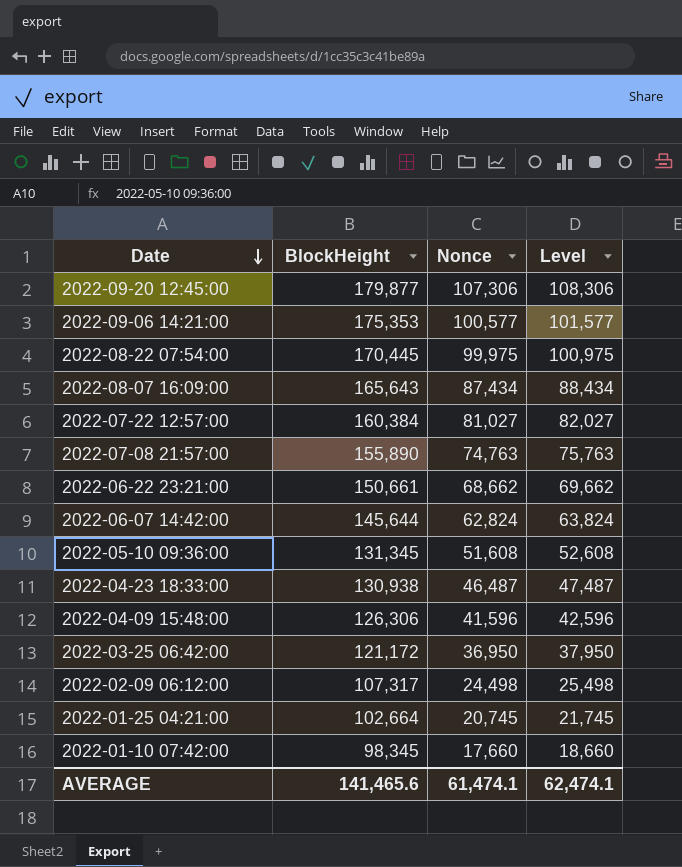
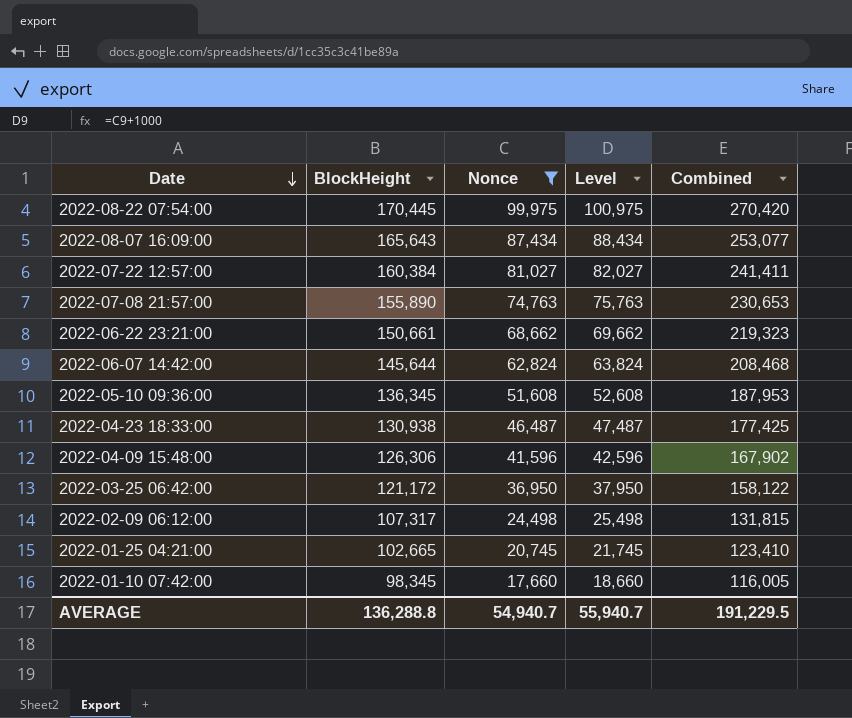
filter: none -> Nonce <= 99,975
column Combined | formula: none -> [BlockHeight] + [Nonce]
2022-05-10 09:36:00 | BlockHeight: 131,345 -> 136,345
2022-01-25 04:21:00 | BlockHeight: 102,664 -> 102,665
AVERAGE | BlockHeight: 141,465.6 -> 136,288.8
AVERAGE | Nonce: 61,474.1 -> 54,940.7
AVERAGE | Level: 62,474.1 -> 55,940.7

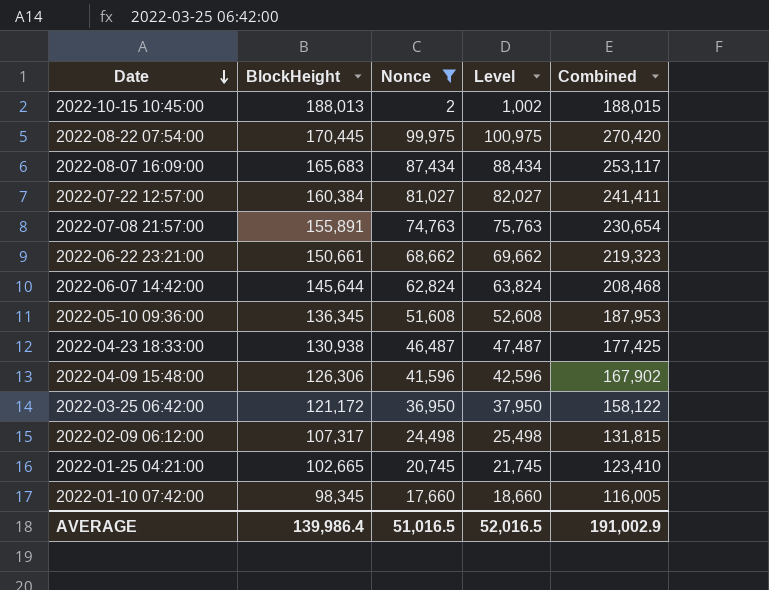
row 2022-10-15 10:45:00: none -> 188,013 | 2 | 1,002 | 188,015
2022-08-07 16:09:00 | BlockHeight: 165,643 -> 165,683
2022-08-07 16:09:00 | Combined: 253,077 -> 253,117
2022-07-08 21:57:00 | BlockHeight: 155,890 -> 155,891
2022-07-08 21:57:00 | Combined: 230,653 -> 230,654
AVERAGE | BlockHeight: 136,288.8 -> 139,986.4
AVERAGE | Nonce: 54,940.7 -> 51,016.5
AVERAGE | Level: 55,940.7 -> 52,016.5
AVERAGE | Combined: 191,229.5 -> 191,002.9

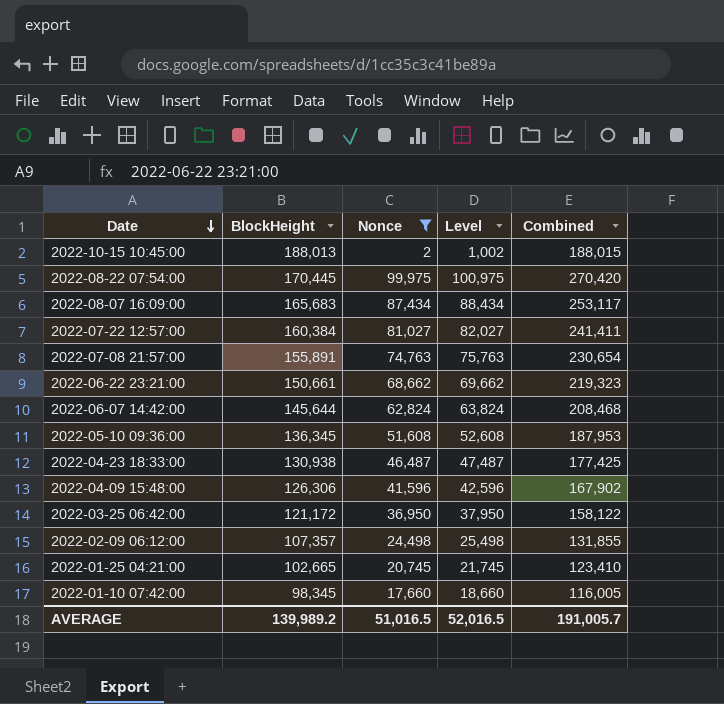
2022-02-09 06:12:00 | BlockHeight: 107,317 -> 107,357
2022-02-09 06:12:00 | Combined: 131,815 -> 131,855
AVERAGE | BlockHeight: 139,986.4 -> 139,989.2
AVERAGE | Combined: 191,002.9 -> 191,005.7

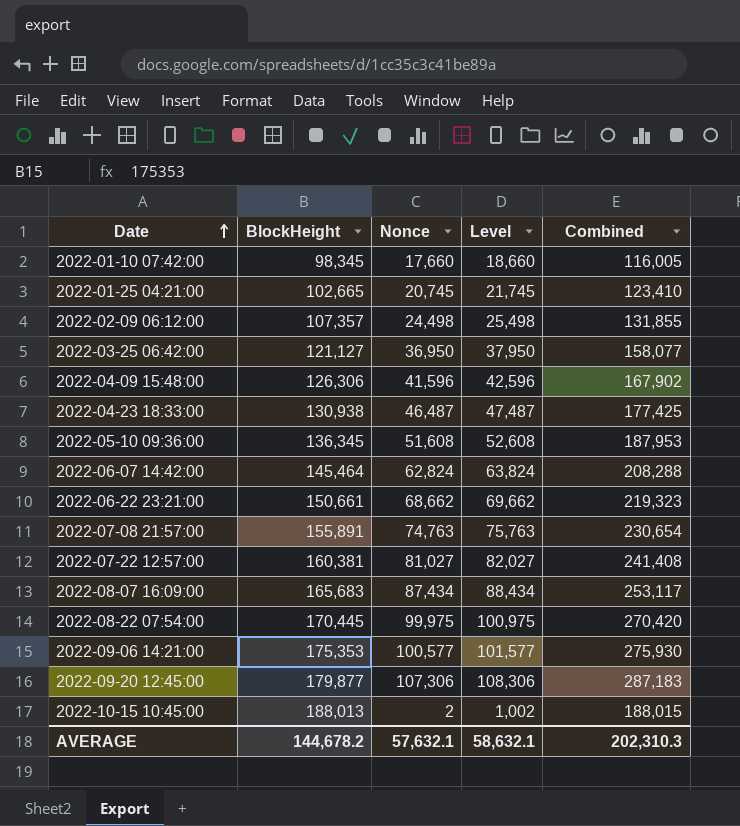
filter: Nonce <= 99,975 -> none
row order: Date descending -> Date ascending
2022-03-25 06:42:00 | BlockHeight: 121,172 -> 121,127
2022-03-25 06:42:00 | Combined: 158,122 -> 158,077
2022-06-07 14:42:00 | BlockHeight: 145,644 -> 145,464
2022-06-07 14:42:00 | Combined: 208,468 -> 208,288
2022-07-22 12:57:00 | BlockHeight: 160,384 -> 160,381
2022-07-22 12:57:00 | Combined: 241,411 -> 241,408
AVERAGE | BlockHeight: 139,989.2 -> 144,678.2
AVERAGE | Nonce: 51,016.5 -> 57,632.1
AVERAGE | Level: 52,016.5 -> 58,632.1
AVERAGE | Combined: 191,005.7 -> 202,310.3

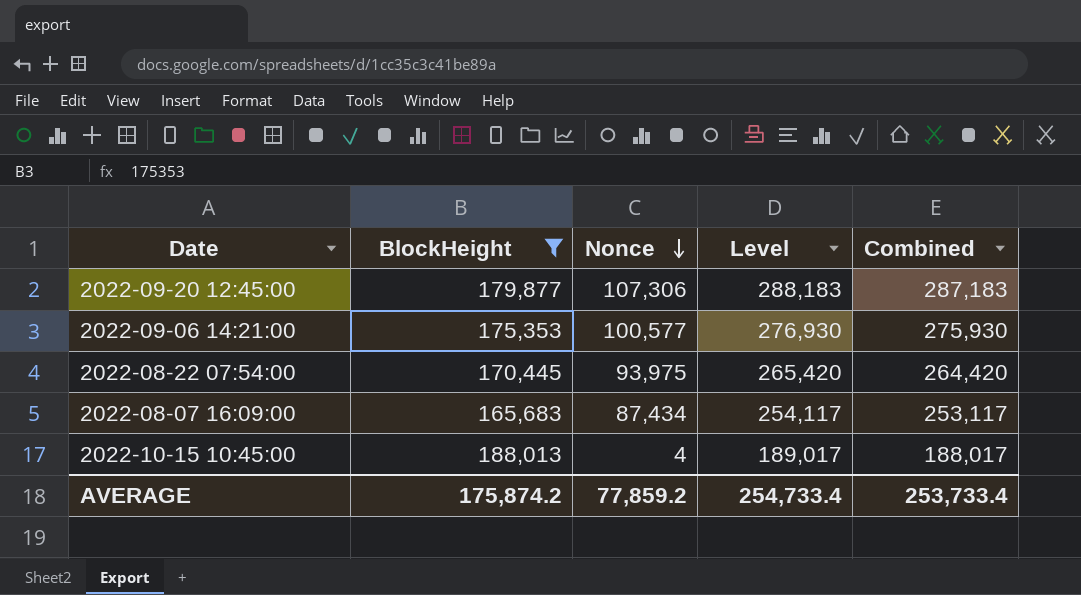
filter: none -> BlockHeight >= 165,683
row order: Date ascending -> Nonce descending
column Level | formula: [Nonce] + 1000 -> [Combined] + 1000
2022-08-22 07:54:00 | Nonce: 99,975 -> 93,975
2022-08-22 07:54:00 | Combined: 270,420 -> 264,420
2022-10-15 10:45:00 | Nonce: 2 -> 4
2022-10-15 10:45:00 | Combined: 188,015 -> 188,017
AVERAGE | BlockHeight: 144,678.2 -> 175,874.2
AVERAGE | Nonce: 57,632.1 -> 77,859.2
AVERAGE | Level: 58,632.1 -> 254,733.4
AVERAGE | Combined: 202,310.3 -> 253,733.4

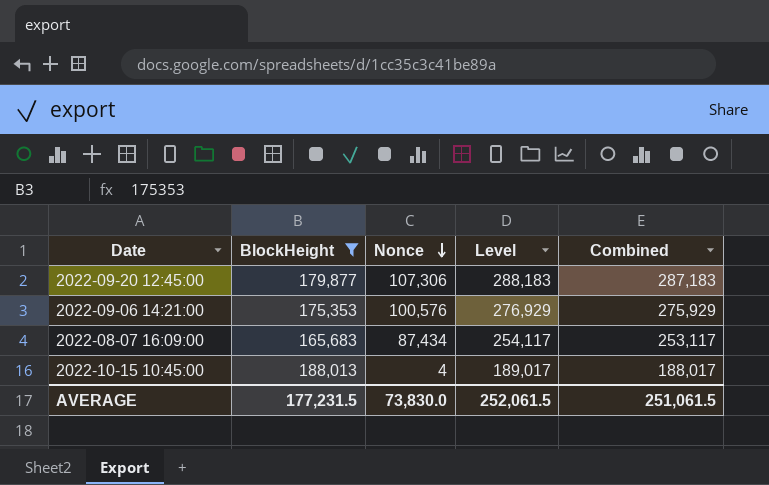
row 2022-08-22 07:54:00: 170,445 | 93,975 | 265,420 | 264,420 -> none
2022-09-06 14:21:00 | Nonce: 100,577 -> 100,576
2022-09-06 14:21:00 | Level: 276,930 -> 276,929
2022-09-06 14:21:00 | Combined: 275,930 -> 275,929
AVERAGE | BlockHeight: 175,874.2 -> 177,231.5
AVERAGE | Nonce: 77,859.2 -> 73,830.0
AVERAGE | Level: 254,733.4 -> 252,061.5
AVERAGE | Combined: 253,733.4 -> 251,061.5

